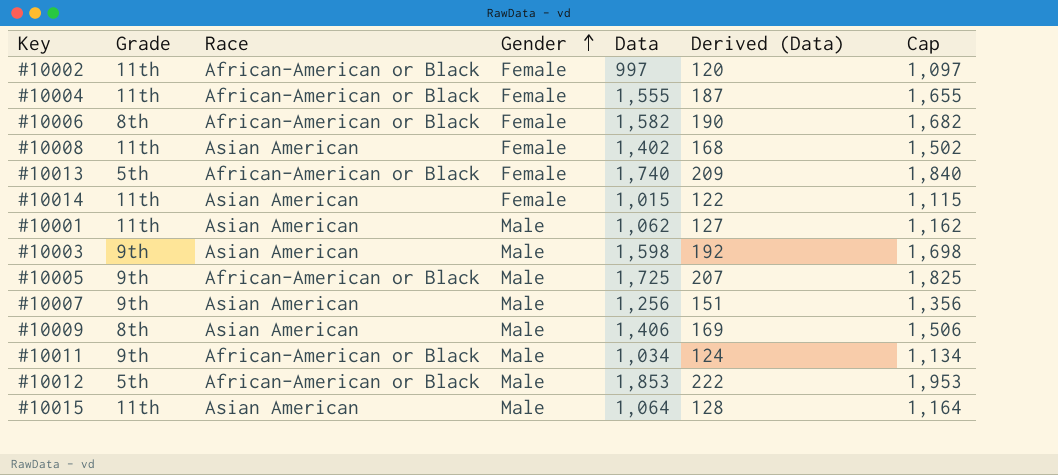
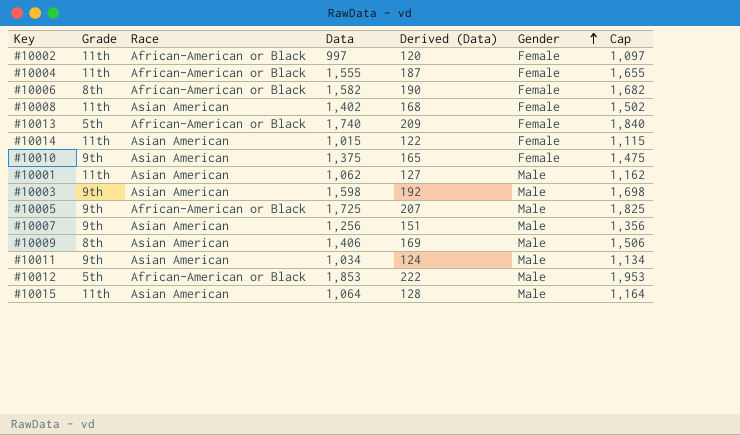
column Gender | position: 4 -> 6
row #10010: none -> 9th | Asian American | 1,375 | 165 | Female | 1,475
#10011 | Race: African-American or Black -> Asian American

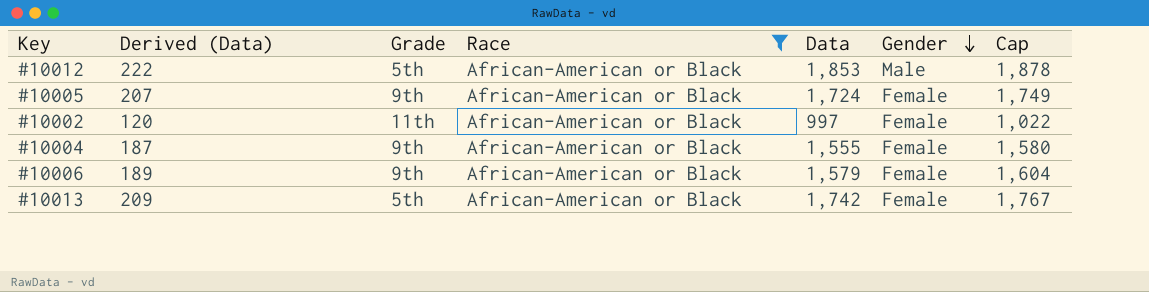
filter: none -> Race = African-American or Black
row order: Gender ascending -> Gender descending
column Derived (Data) | position: 5 -> 2
column Cap | formula: [Data] + 100 -> [Data] + 25
#10005 | Data: 1,725 -> 1,724
#10005 | Gender: Male -> Female
#10004 | Grade: 11th -> 9th
#10006 | Derived (Data): 190 -> 189
#10006 | Grade: 8th -> 9th
#10006 | Data: 1,582 -> 1,579
#10013 | Data: 1,740 -> 1,742

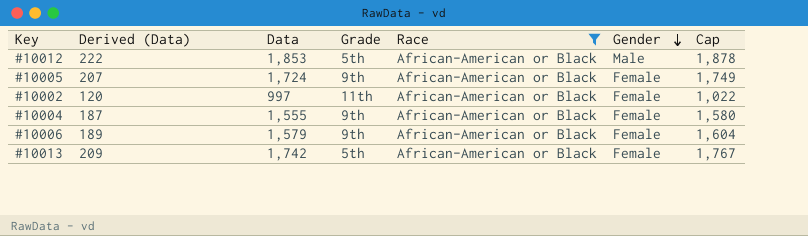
column Data | position: 5 -> 3

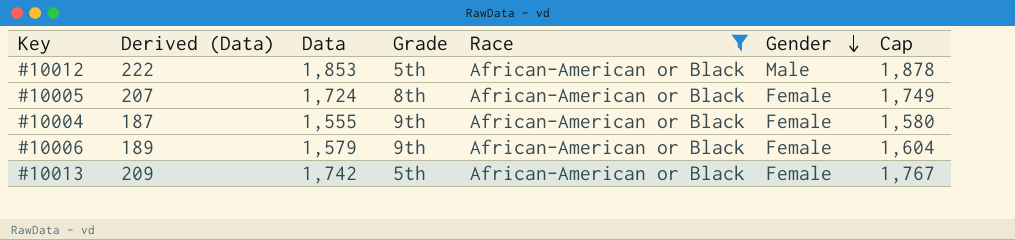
row #10002: 120 | 997 | 11th | African-American or Black | Female | 1,022 -> none
#10005 | Grade: 9th -> 8th

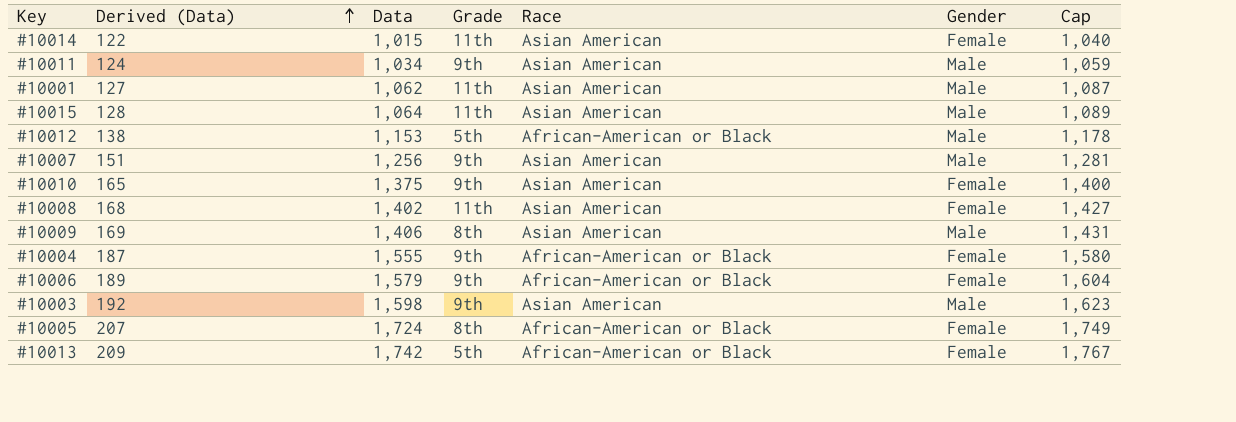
filter: Race = African-American or Black -> none
row order: Gender descending -> Derived (Data) ascending
#10012 | Derived (Data): 222 -> 138
#10012 | Data: 1,853 -> 1,153
#10012 | Cap: 1,878 -> 1,178

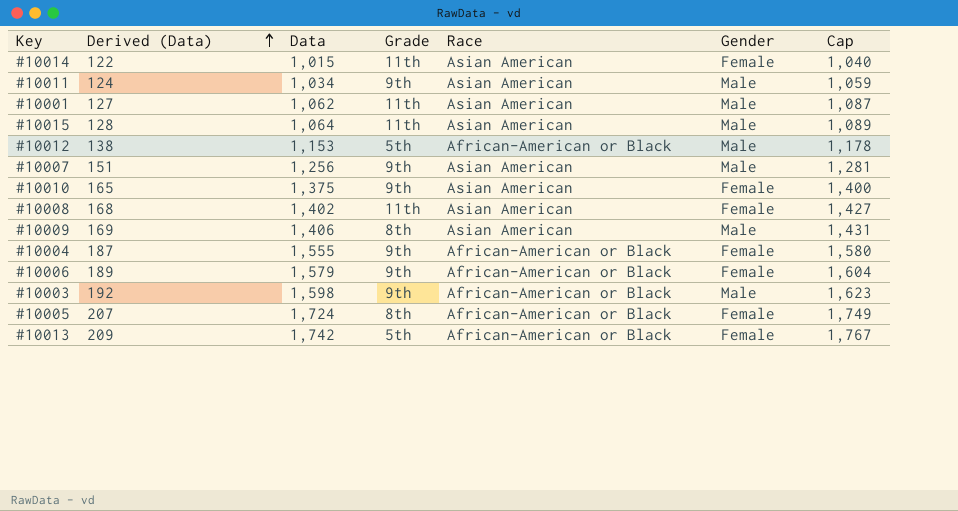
#10003 | Race: Asian American -> African-American or Black

